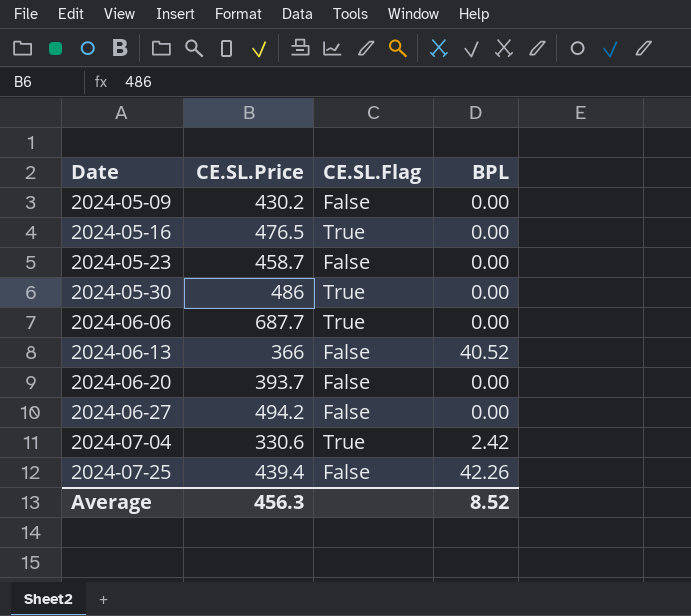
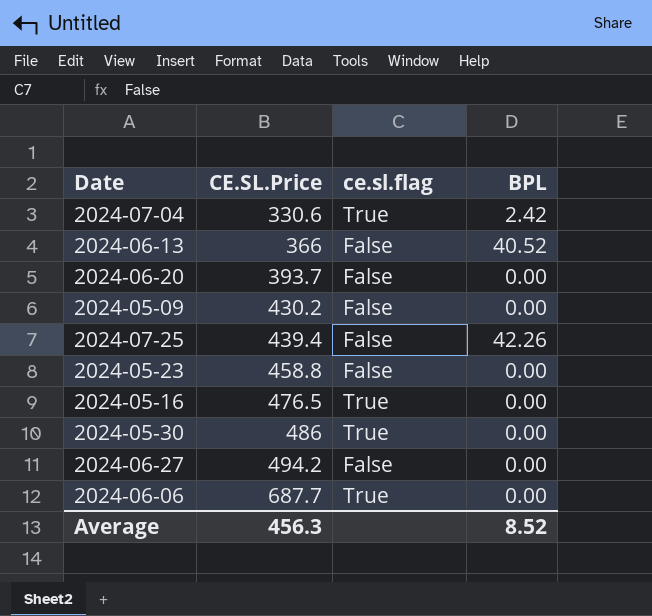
row order: Date ascending -> CE.SL.Price ascending
column name: CE.SL.Flag -> ce.sl.flag
2024-05-23 | CE.SL.Price: 458.7 -> 458.8

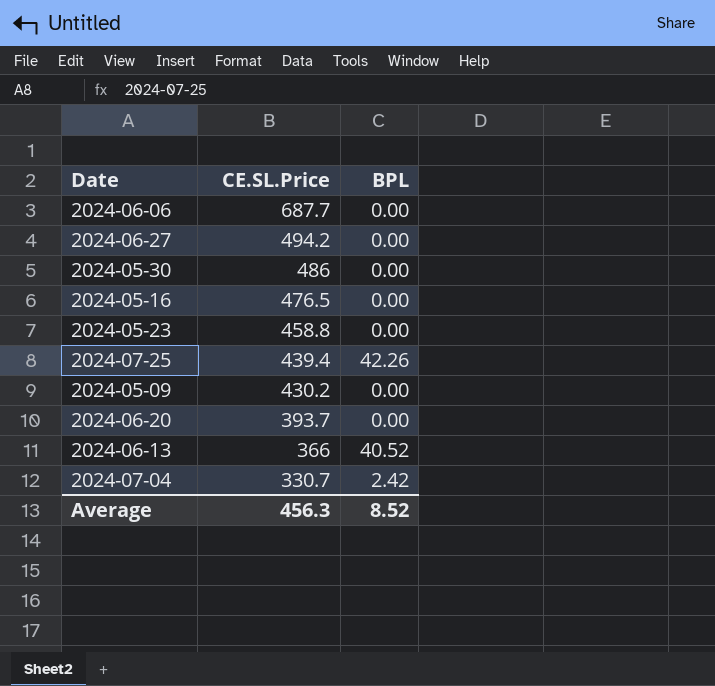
row order: CE.SL.Price ascending -> CE.SL.Price descending
column ce.sl.flag | position: 3 -> none
2024-07-04 | CE.SL.Price: 330.6 -> 330.7

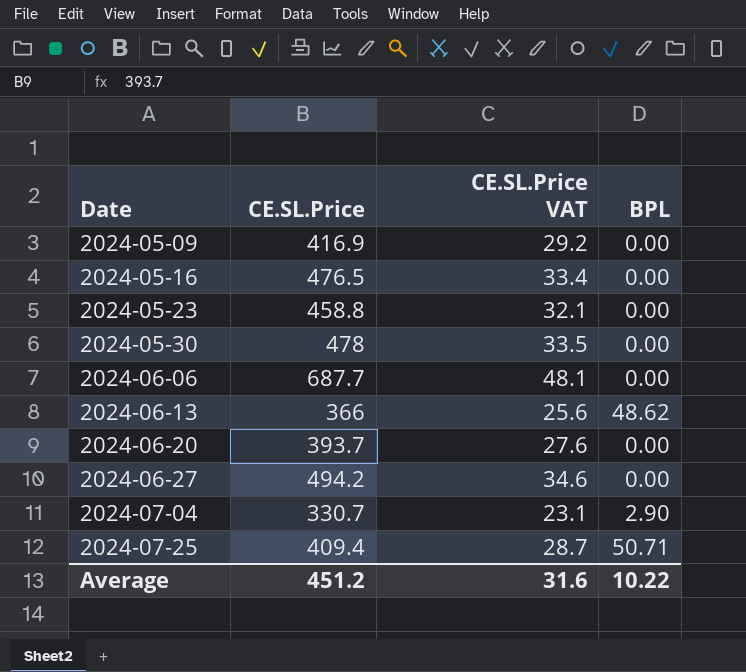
row order: CE.SL.Price descending -> Date ascending
column CE.SL.Price VAT | formula: none -> [CE.SL.Price] * 0.07
2024-05-09 | CE.SL.Price: 430.2 -> 416.9
2024-05-30 | CE.SL.Price: 486 -> 478
2024-06-13 | BPL: 40.52 -> 48.62
2024-07-04 | BPL: 2.42 -> 2.90
2024-07-25 | CE.SL.Price: 439.4 -> 409.4
2024-07-25 | BPL: 42.26 -> 50.71
Average | CE.SL.Price: 456.3 -> 451.2
Average | BPL: 8.52 -> 10.22

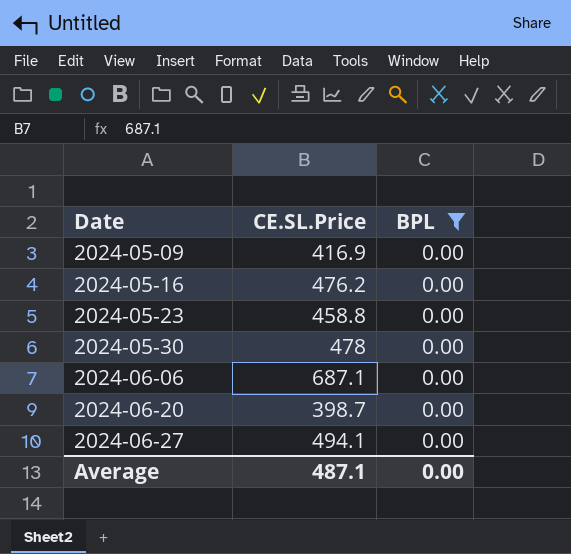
filter: none -> BPL = 0.00
column CE.SL.Price VAT | formula: [CE.SL.Price] * 0.07 -> none
2024-05-16 | CE.SL.Price: 476.5 -> 476.2
2024-06-06 | CE.SL.Price: 687.7 -> 687.1
2024-06-20 | CE.SL.Price: 393.7 -> 398.7
2024-06-27 | CE.SL.Price: 494.2 -> 494.1
Average | CE.SL.Price: 451.2 -> 487.1
Average | BPL: 10.22 -> 0.00

